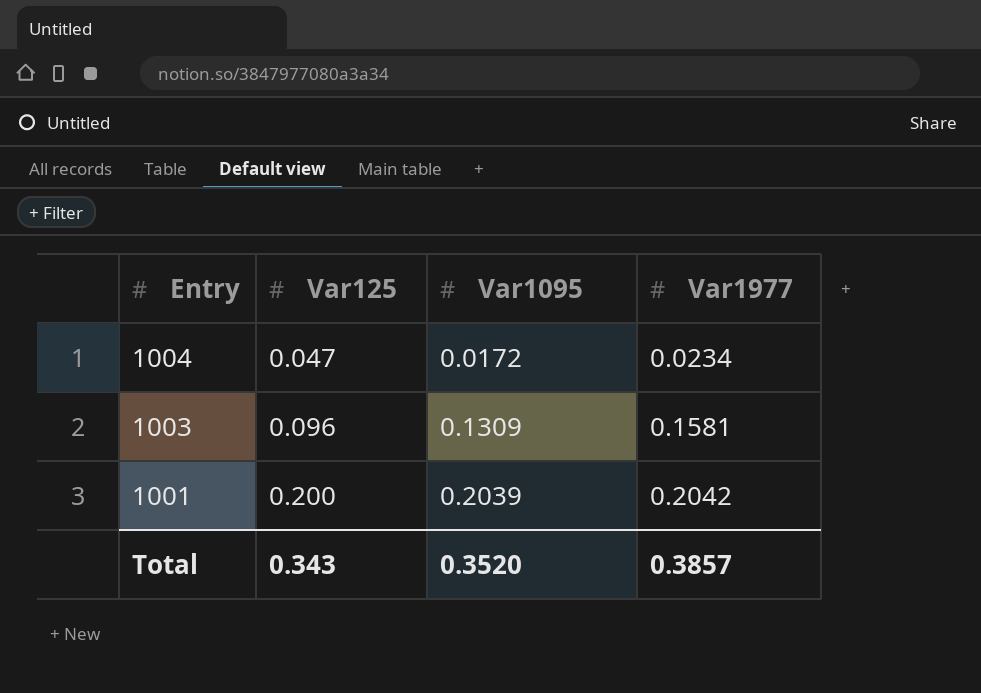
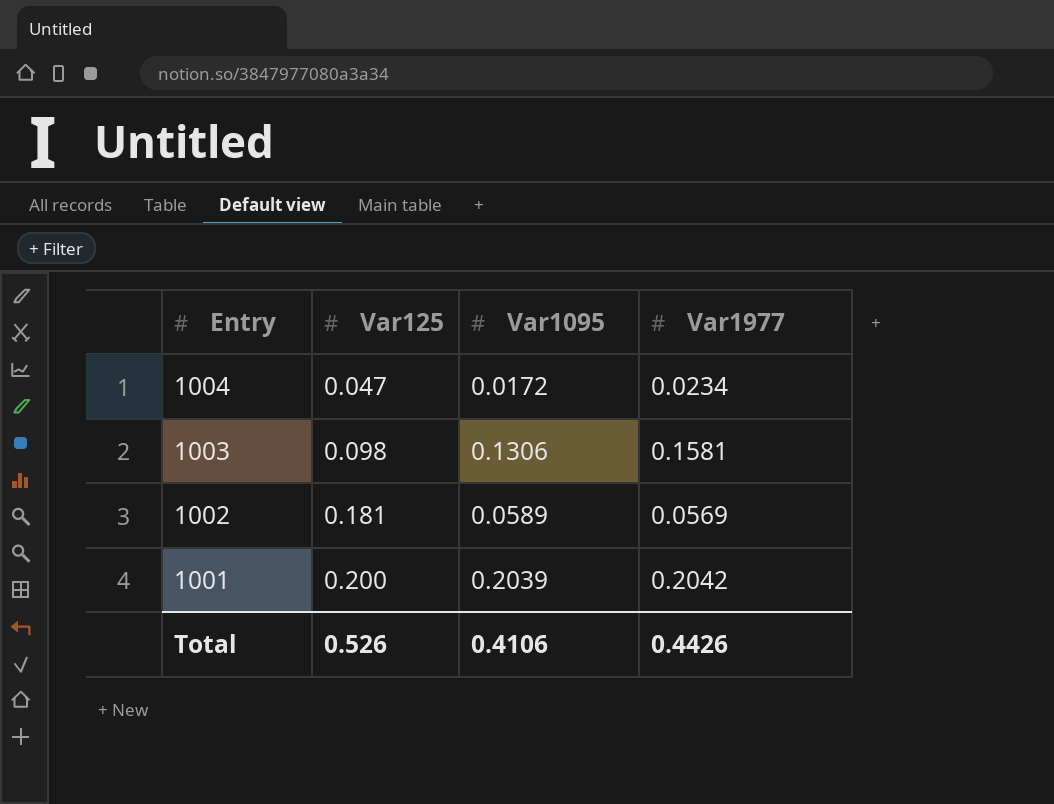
1003 | Var125: 0.096 -> 0.098
1003 | Var1095: 0.1309 -> 0.1306
row 1002: none -> 0.181 | 0.0589 | 0.0569
Total | Var125: 0.343 -> 0.526
Total | Var1095: 0.3520 -> 0.4106
Total | Var1977: 0.3857 -> 0.4426

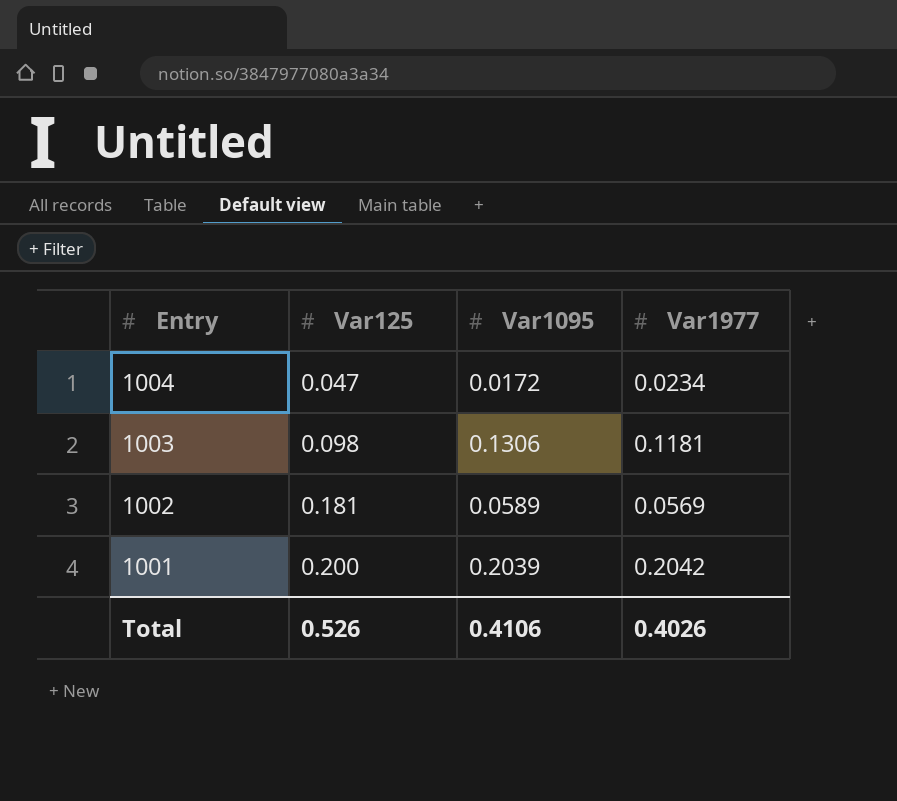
1003 | Var1977: 0.1581 -> 0.1181
Total | Var1977: 0.4426 -> 0.4026

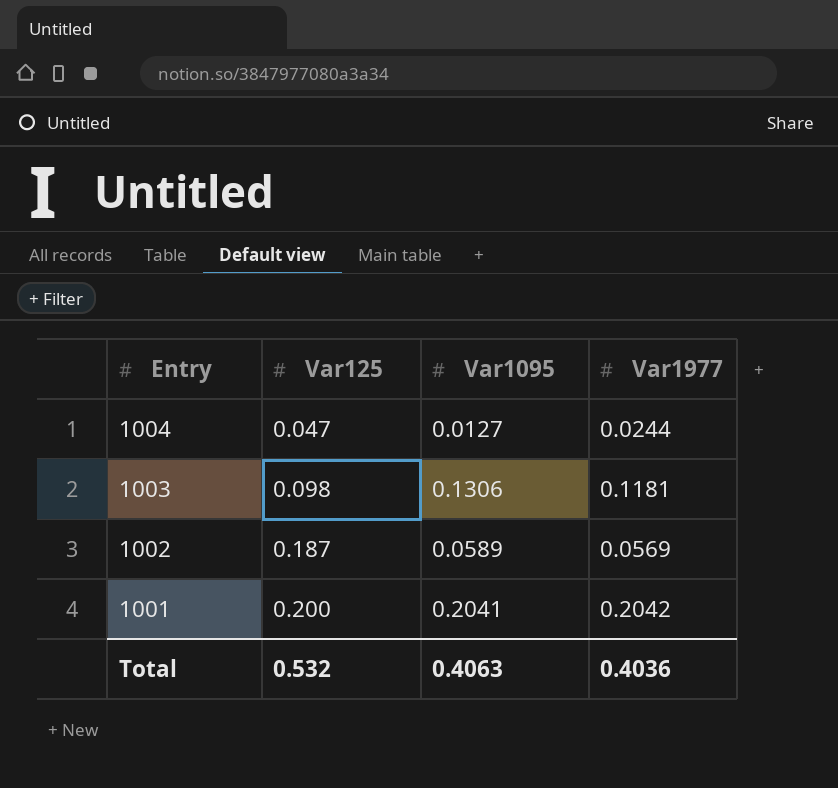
1004 | Var1095: 0.0172 -> 0.0127
1004 | Var1977: 0.0234 -> 0.0244
1002 | Var125: 0.181 -> 0.187
1001 | Var1095: 0.2039 -> 0.2041
Total | Var125: 0.526 -> 0.532
Total | Var1095: 0.4106 -> 0.4063
Total | Var1977: 0.4026 -> 0.4036

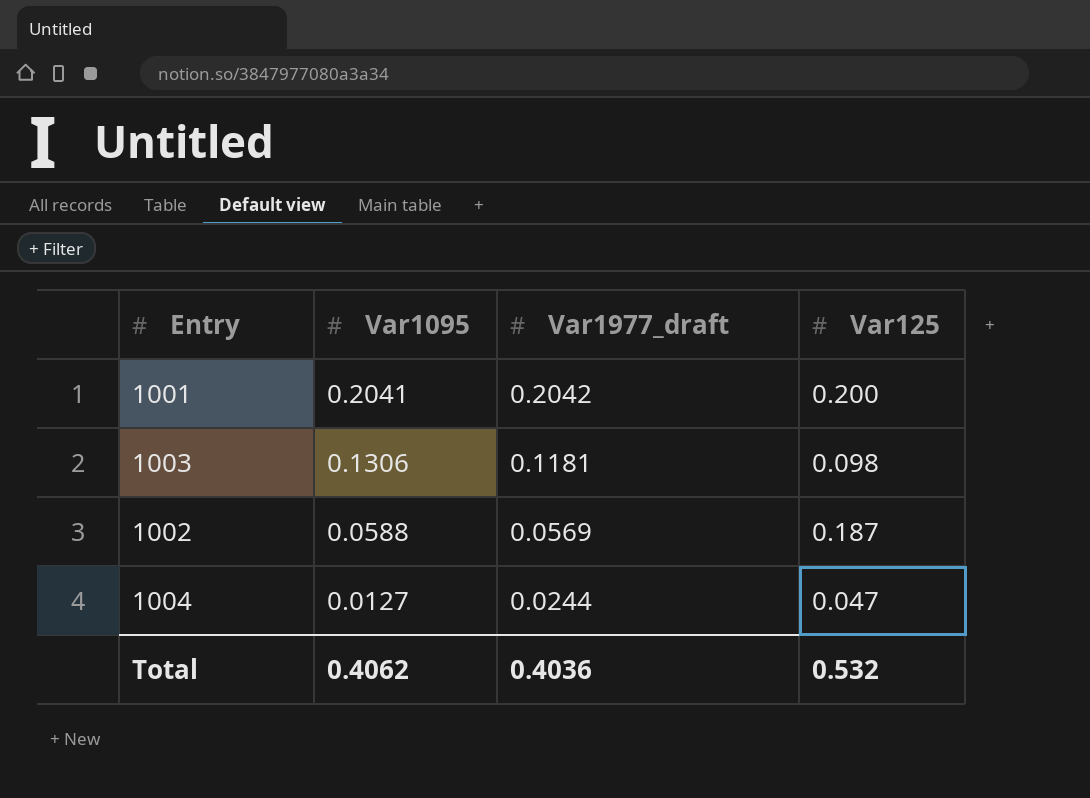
row order: Entry descending -> Var1095 descending
column name: Var1977 -> Var1977_draft
column Var125 | position: 2 -> 4
1002 | Var1095: 0.0589 -> 0.0588
Total | Var1095: 0.4063 -> 0.4062

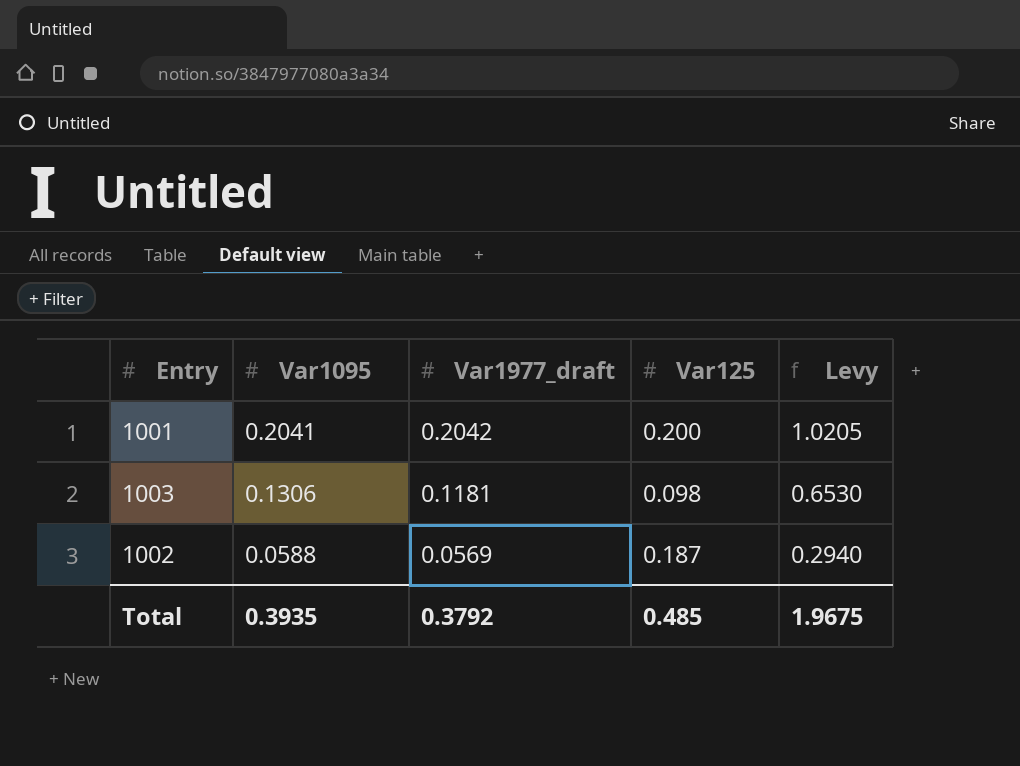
column Levy | formula: none -> [Var1095] * 5
row 1004: 0.0127 | 0.0244 | 0.047 -> none
Total | Var1095: 0.4062 -> 0.3935
Total | Var1977_draft: 0.4036 -> 0.3792
Total | Var125: 0.532 -> 0.485

